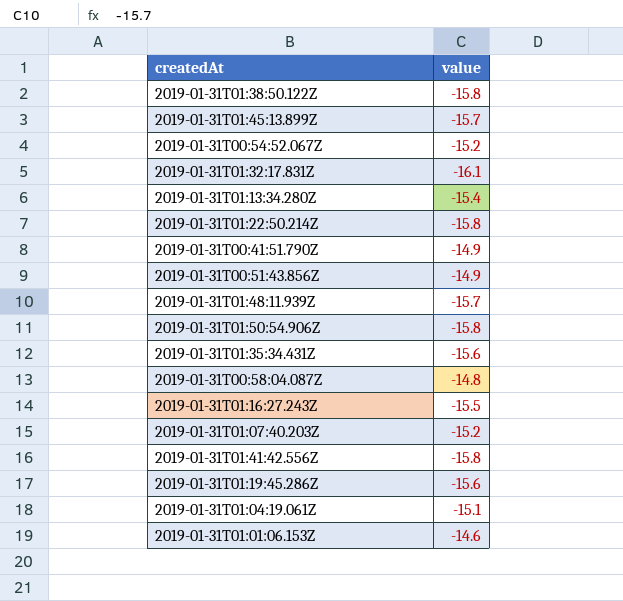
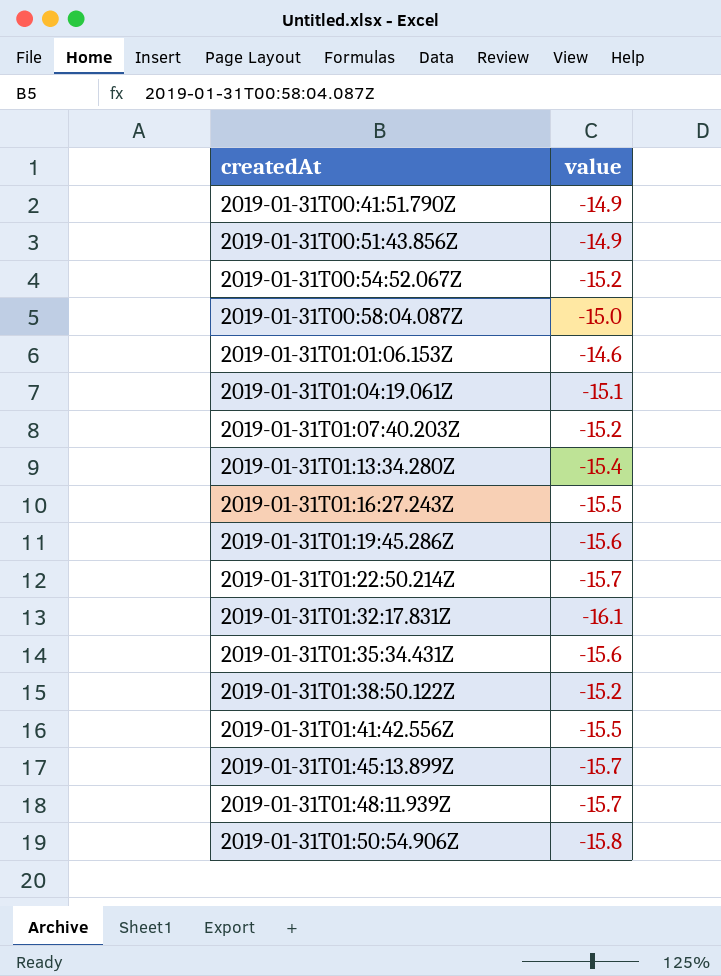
row order: none -> createdAt ascending
2019-01-31T00:58:04.087Z | value: -14.8 -> -15.0
2019-01-31T01:22:50.214Z | value: -15.8 -> -15.7
2019-01-31T01:38:50.122Z | value: -15.8 -> -15.2
2019-01-31T01:41:42.556Z | value: -15.8 -> -15.5

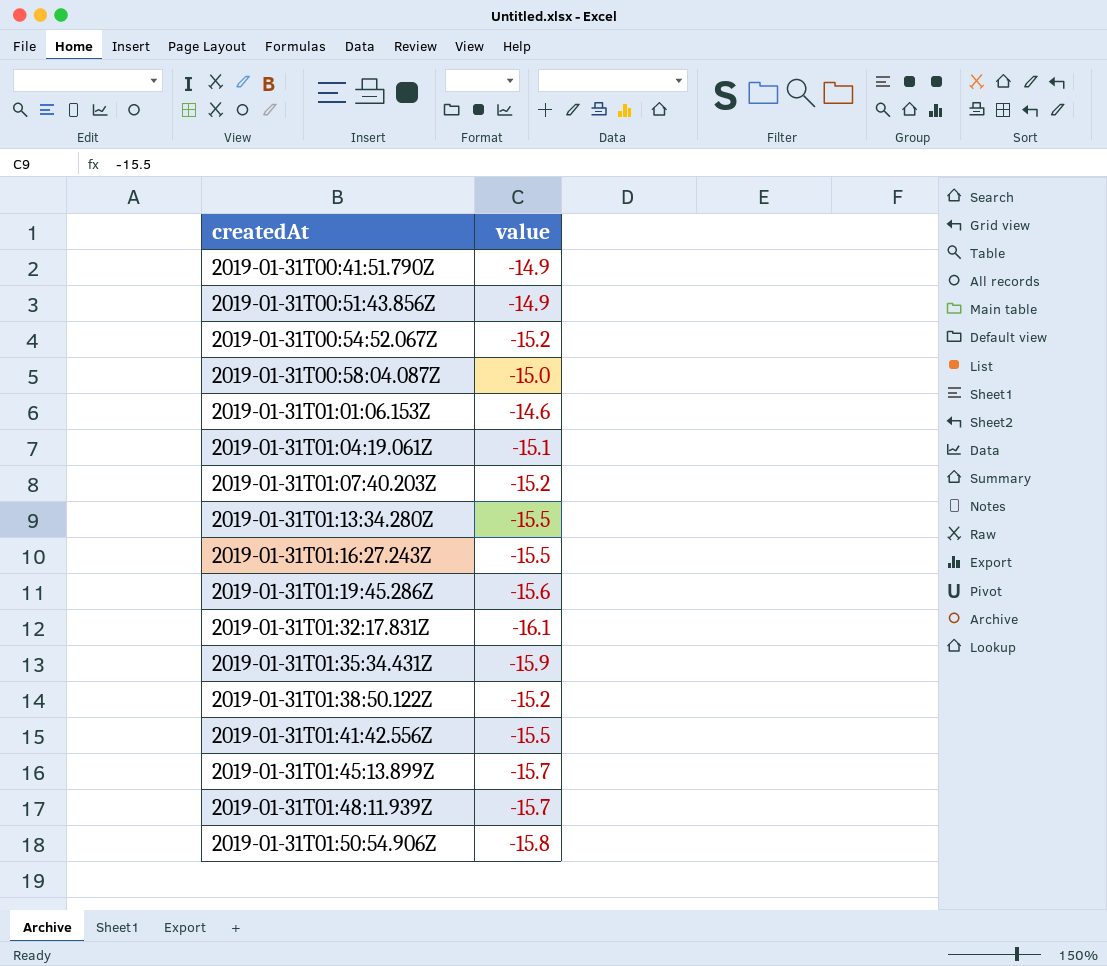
row 2019-01-31T01:22:50.214Z: -15.7 -> none
2019-01-31T01:13:34.280Z | value: -15.4 -> -15.5
2019-01-31T01:35:34.431Z | value: -15.6 -> -15.9

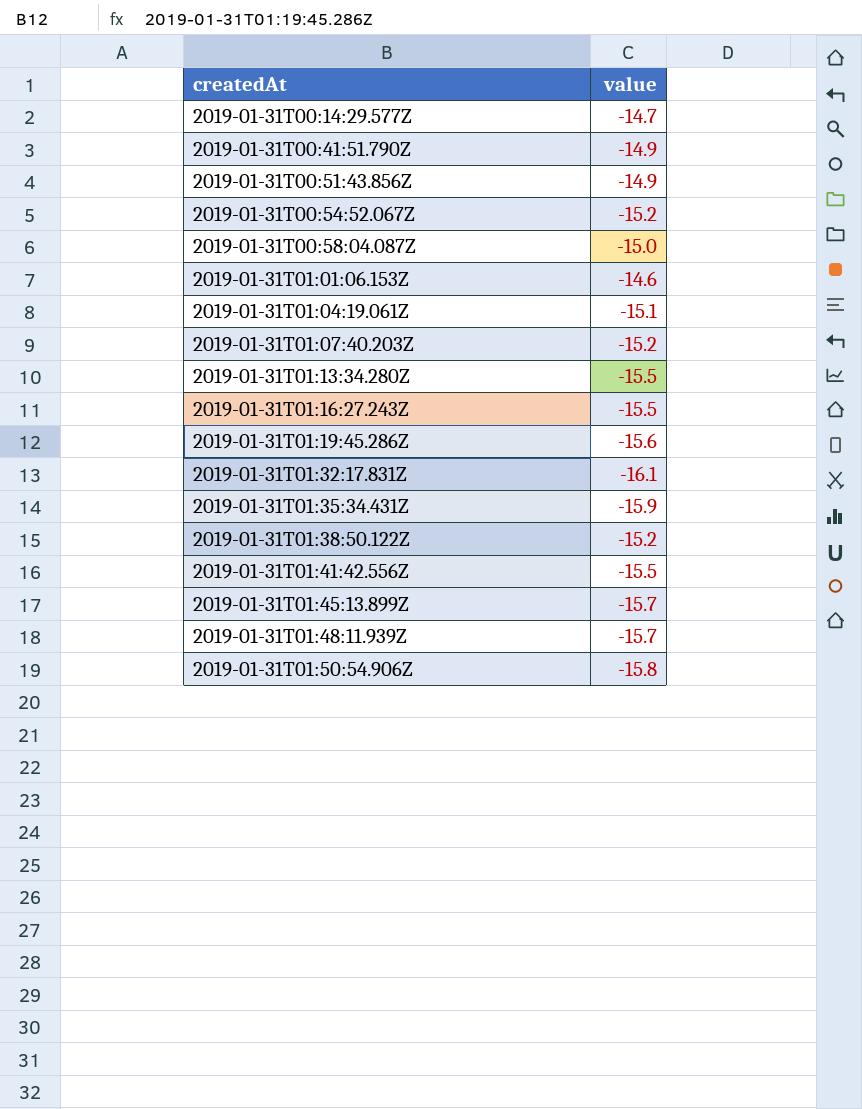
row 2019-01-31T00:14:29.577Z: none -> -14.7

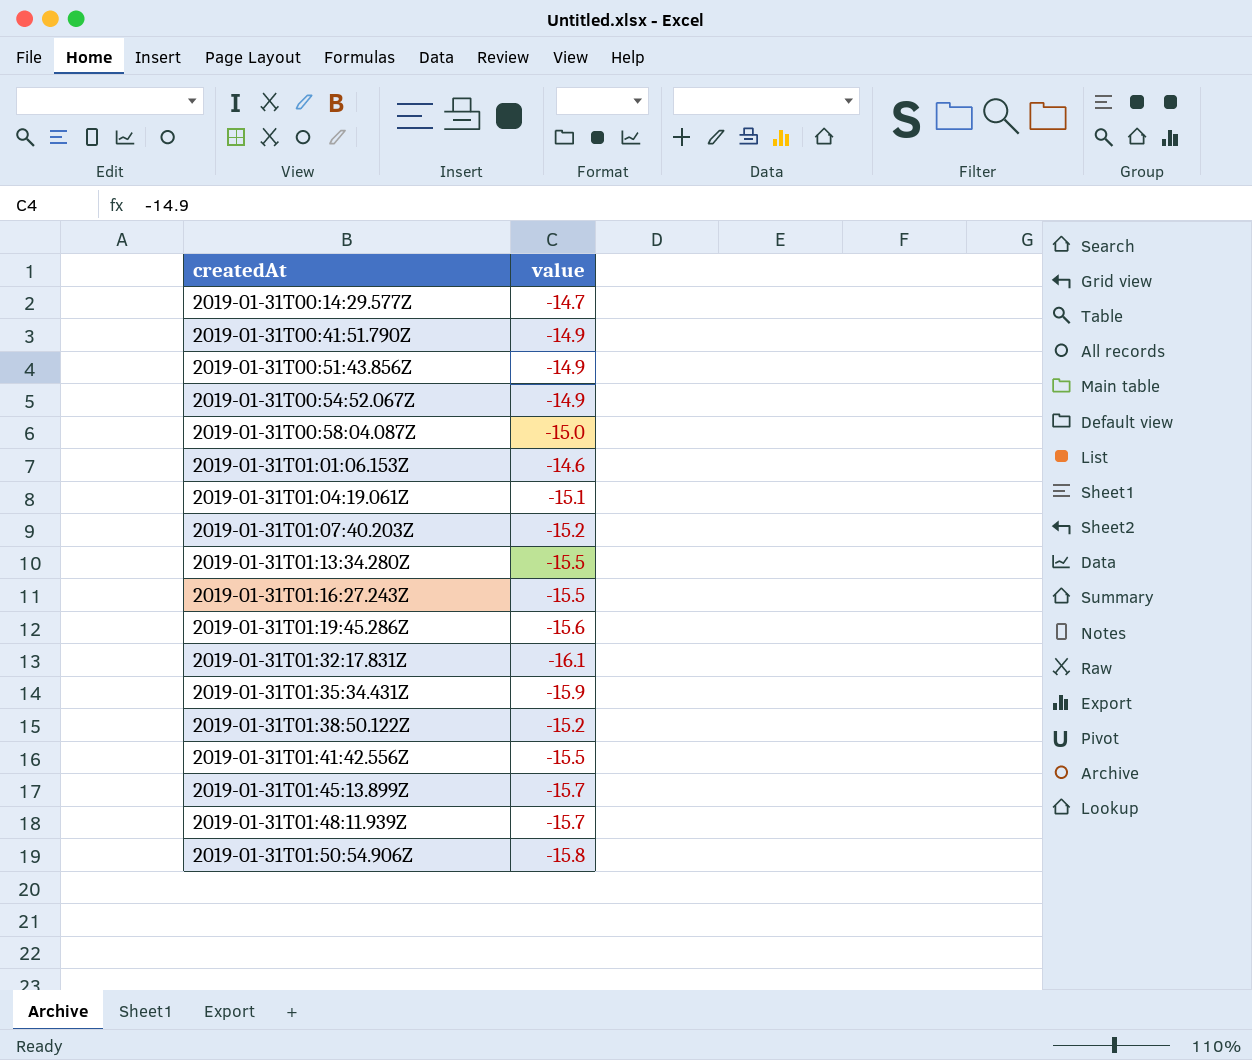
2019-01-31T00:54:52.067Z | value: -15.2 -> -14.9

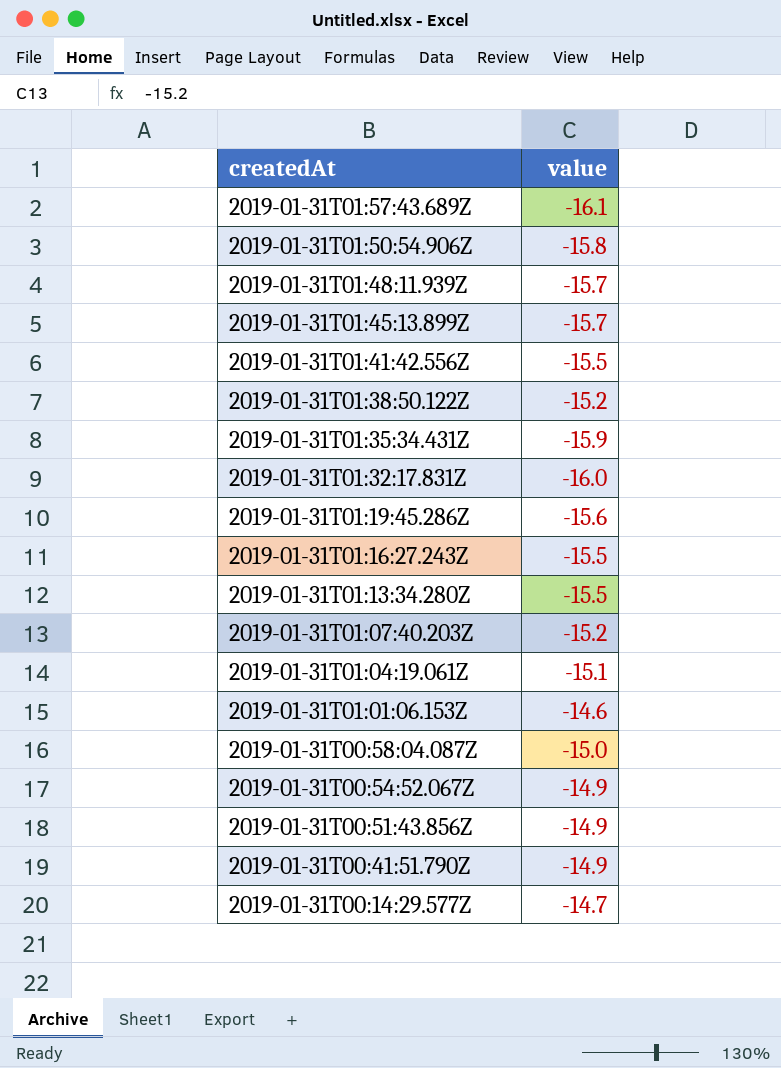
row order: createdAt ascending -> createdAt descending
row 2019-01-31T01:57:43.689Z: none -> -16.1
2019-01-31T01:32:17.831Z | value: -16.1 -> -16.0

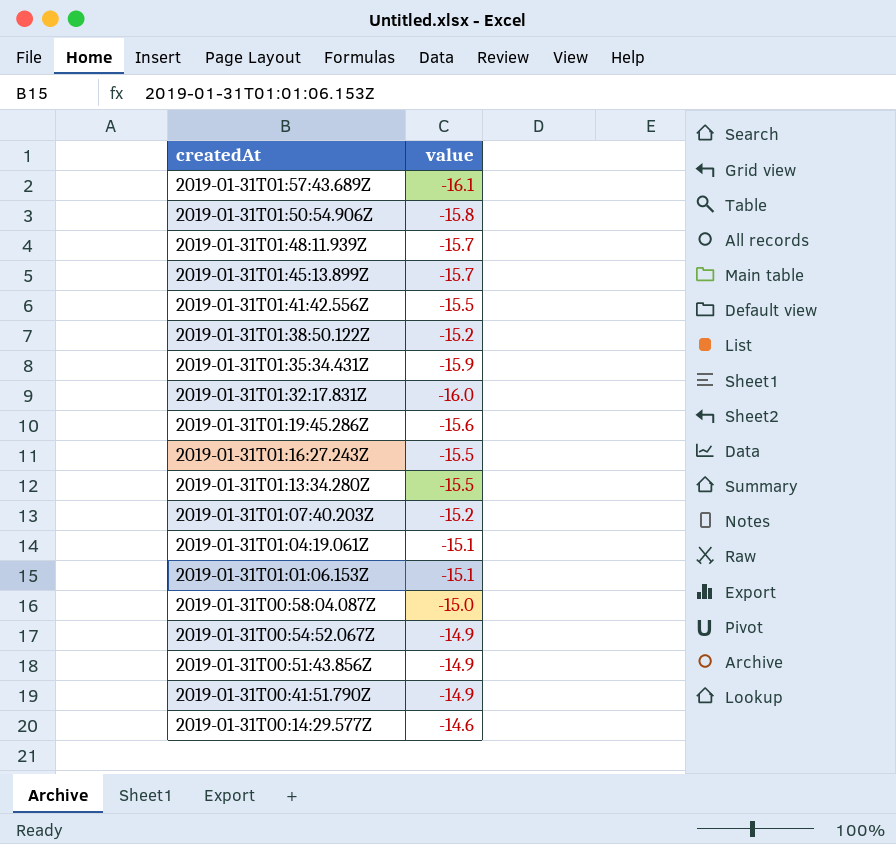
2019-01-31T01:01:06.153Z | value: -14.6 -> -15.1
2019-01-31T00:14:29.577Z | value: -14.7 -> -14.6

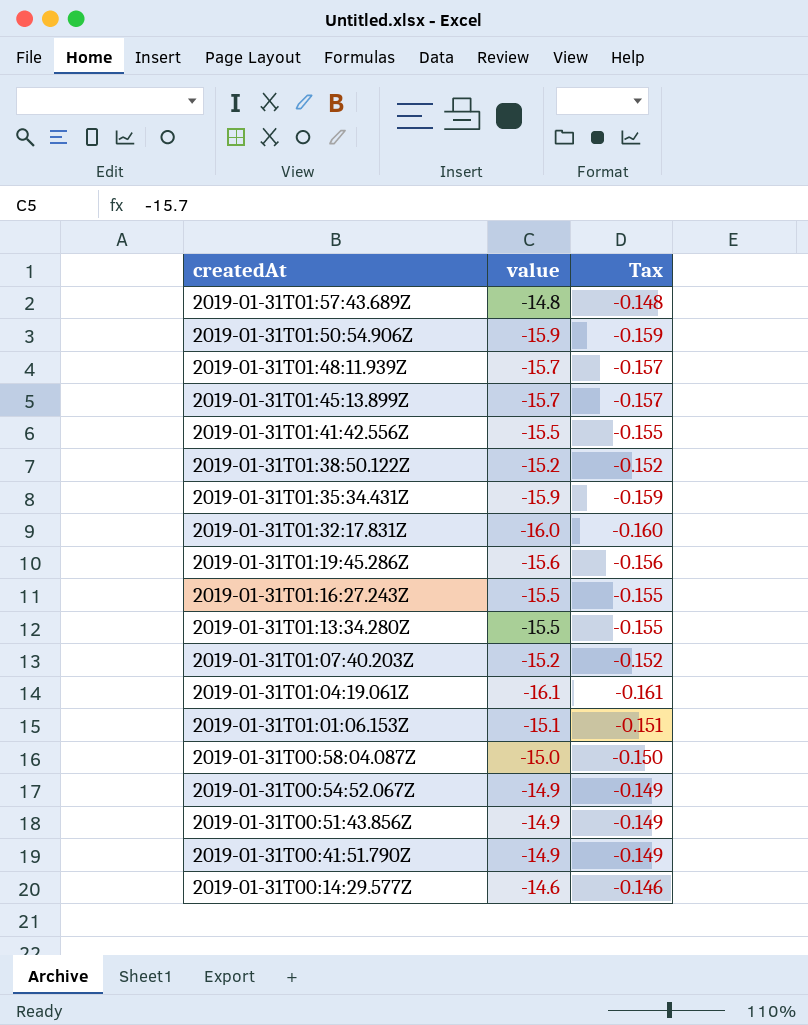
column Tax | formula: none -> [value] * 0.01
2019-01-31T01:57:43.689Z | value: -16.1 -> -14.8
2019-01-31T01:50:54.906Z | value: -15.8 -> -15.9
2019-01-31T01:04:19.061Z | value: -15.1 -> -16.1

